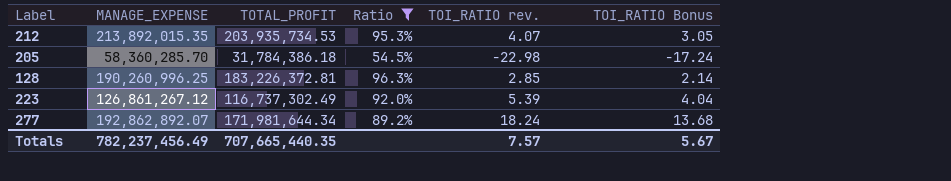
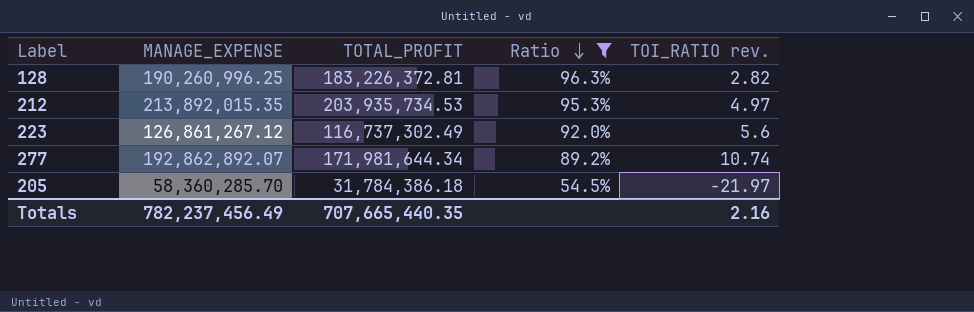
row order: none -> Ratio descending
column TOI_RATIO Bonus | formula: [TOI_RATIO rev.] * 0.75 -> none
128 | TOI_RATIO rev.: 2.85 -> 2.82
212 | TOI_RATIO rev.: 4.07 -> 4.97
223 | TOI_RATIO rev.: 5.39 -> 5.6
277 | TOI_RATIO rev.: 18.24 -> 10.74
205 | TOI_RATIO rev.: -22.98 -> -21.97
Totals | TOI_RATIO rev.: 7.57 -> 2.16

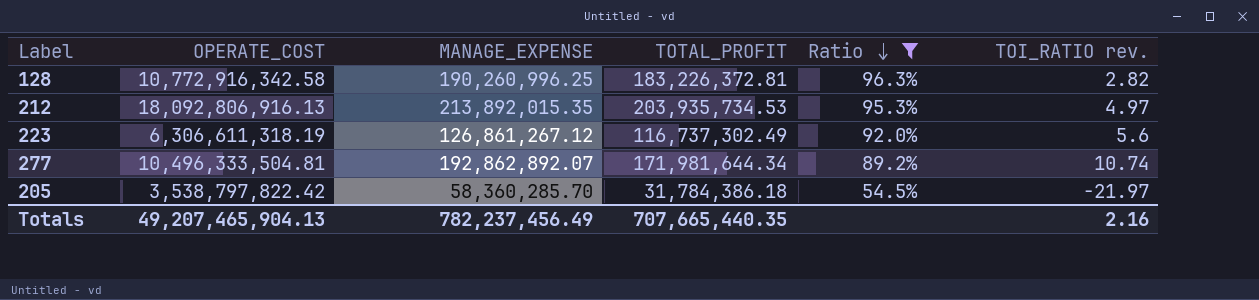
column OPERATE_COST | position: none -> 2

